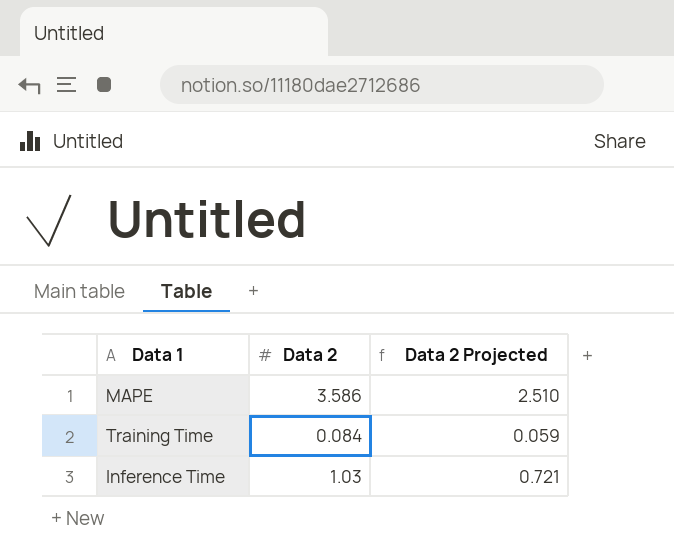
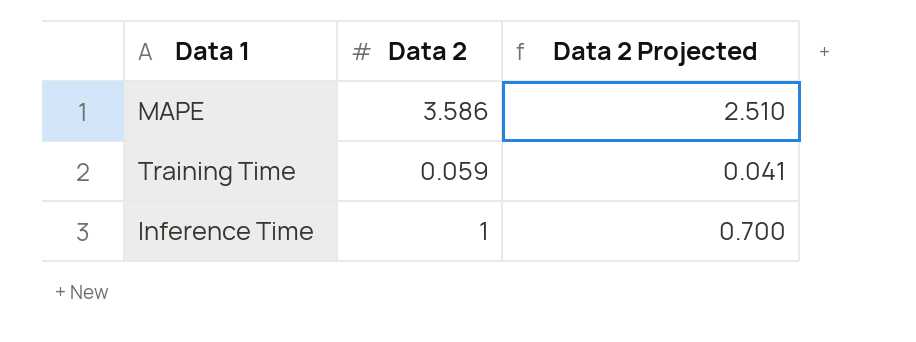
Training Time | Data 2: 0.084 -> 0.059
Training Time | Data 2 Projected: 0.059 -> 0.041
Inference Time | Data 2: 1.03 -> 1
Inference Time | Data 2 Projected: 0.721 -> 0.700

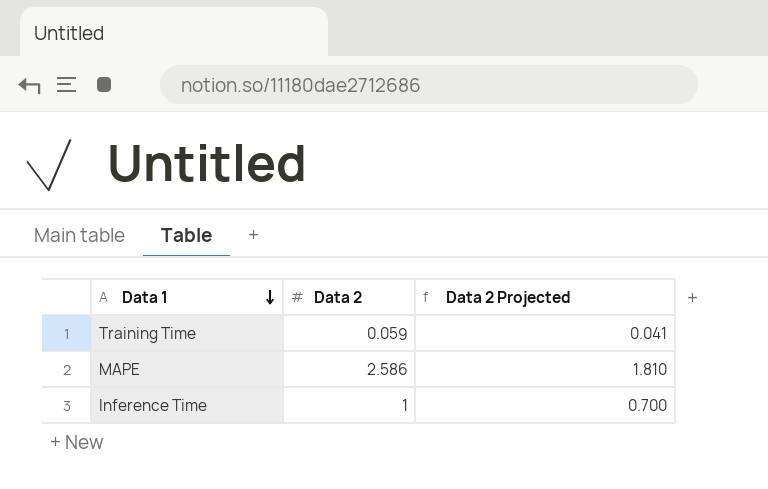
row order: none -> Data 1 descending
MAPE | Data 2: 3.586 -> 2.586
MAPE | Data 2 Projected: 2.510 -> 1.810

